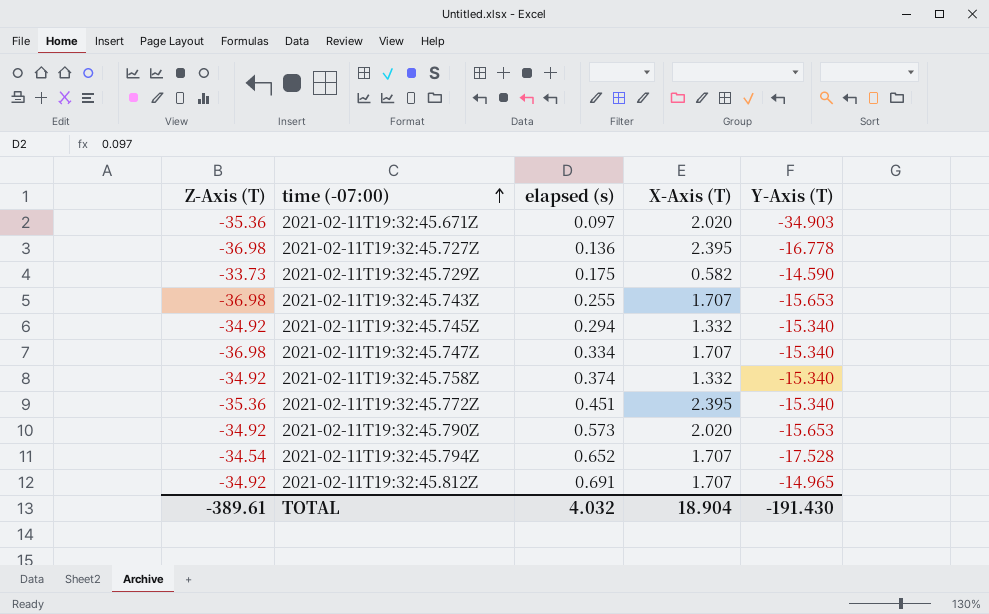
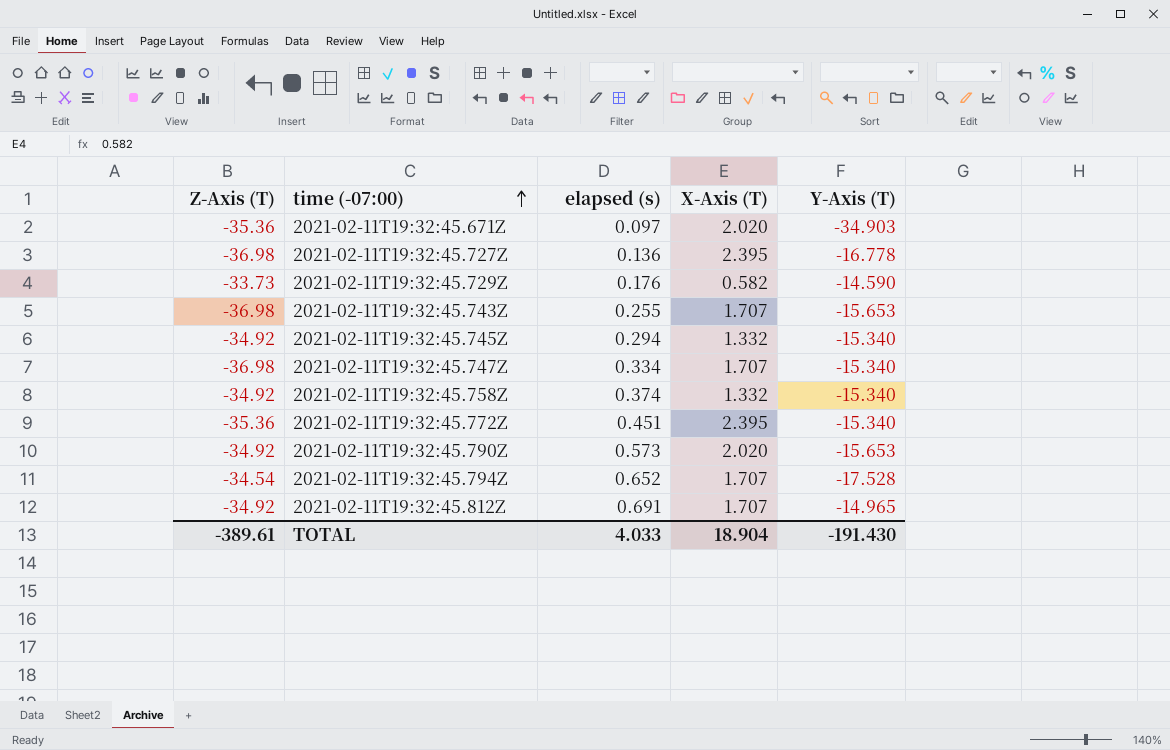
2021-02-11T19:32:45.729Z | elapsed (s): 0.175 -> 0.176
TOTAL | elapsed (s): 4.032 -> 4.033

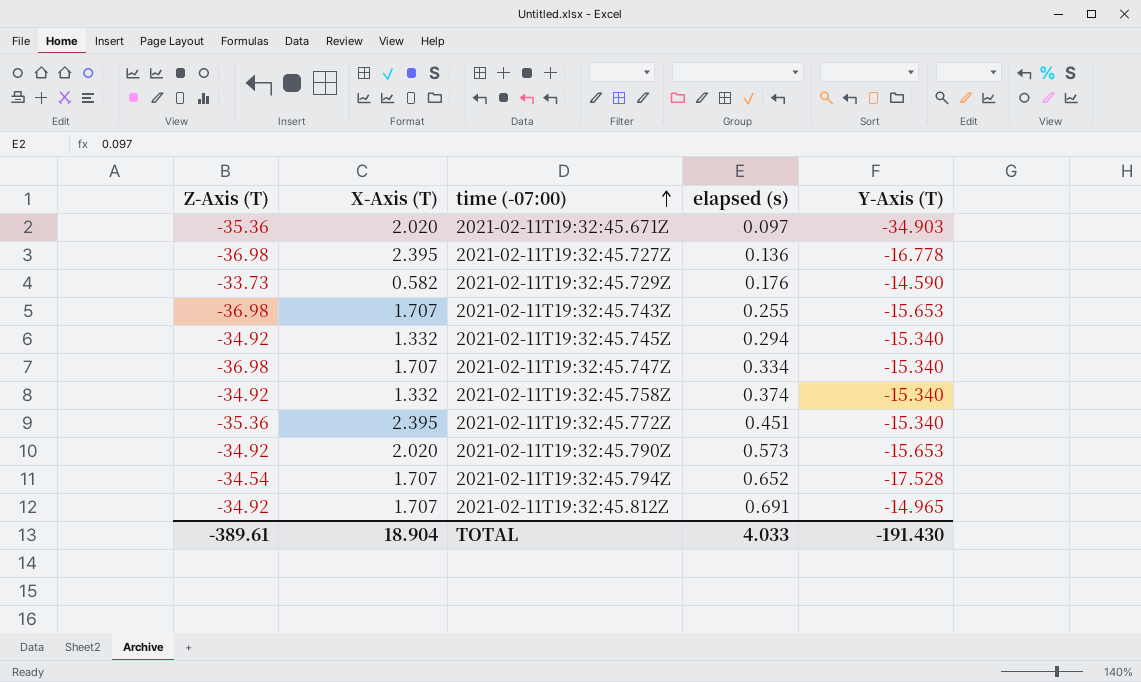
column X-Axis (T) | position: 4 -> 2

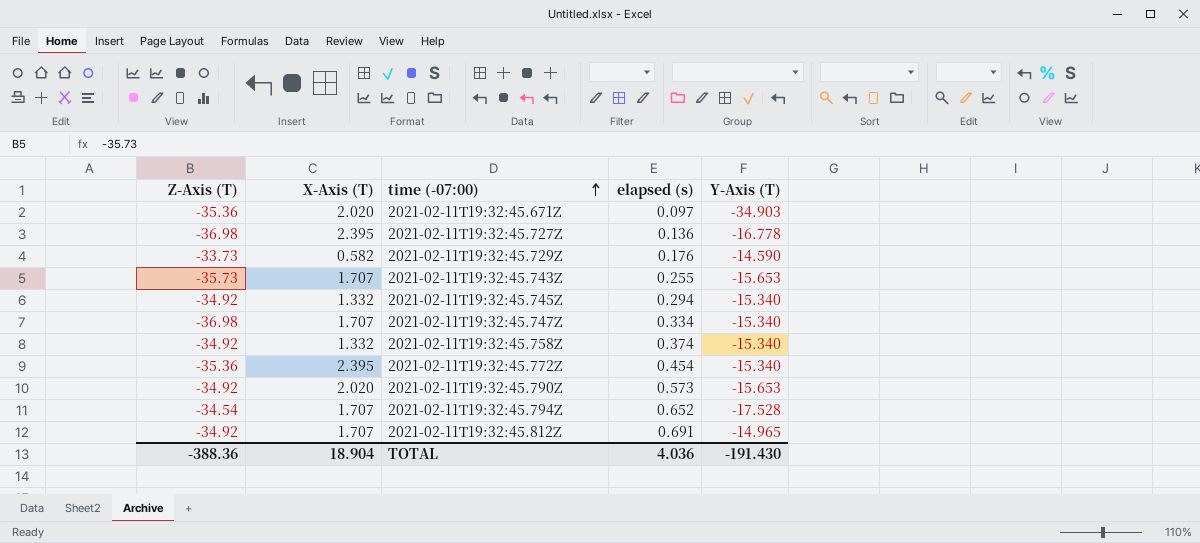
2021-02-11T19:32:45.743Z | Z-Axis (T): -36.98 -> -35.73
2021-02-11T19:32:45.772Z | elapsed (s): 0.451 -> 0.454
TOTAL | Z-Axis (T): -389.61 -> -388.36
TOTAL | elapsed (s): 4.033 -> 4.036

